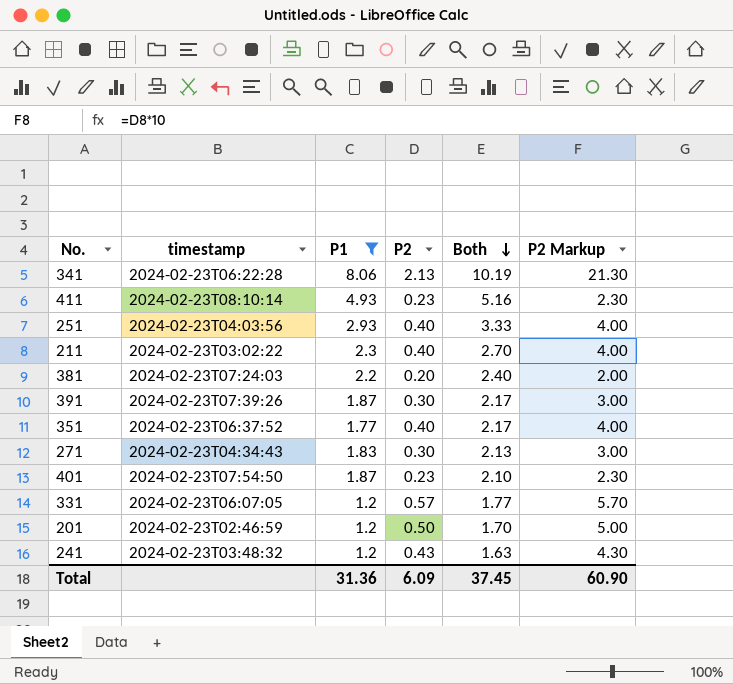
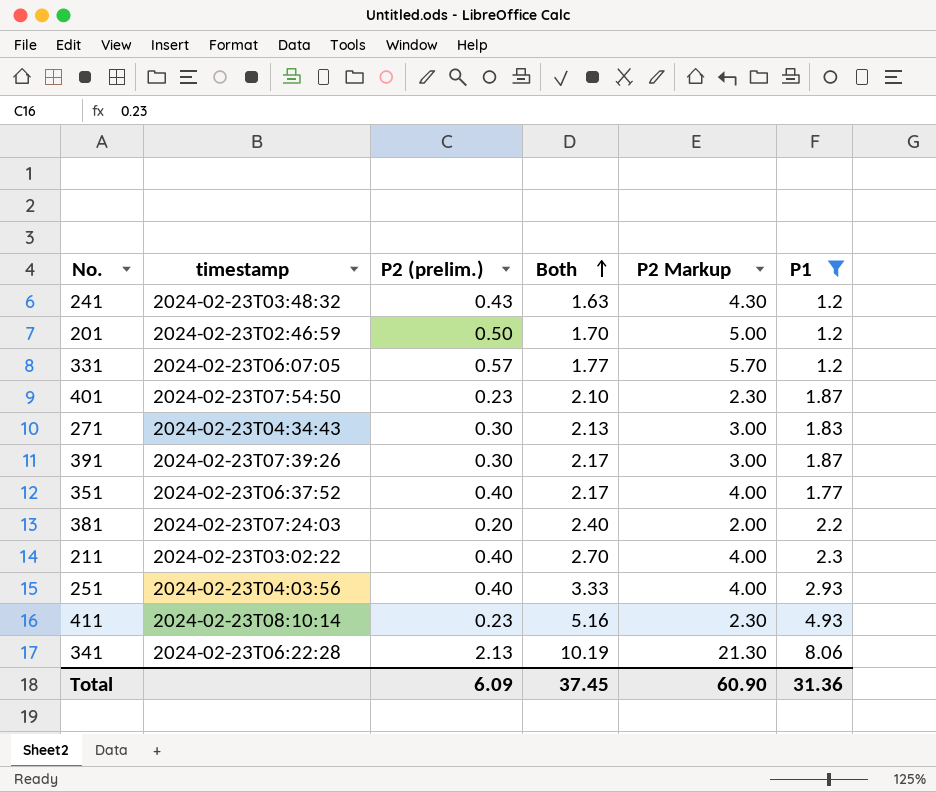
row order: Both descending -> Both ascending
column name: P2 -> P2 (prelim.)
column P1 | position: 3 -> 6

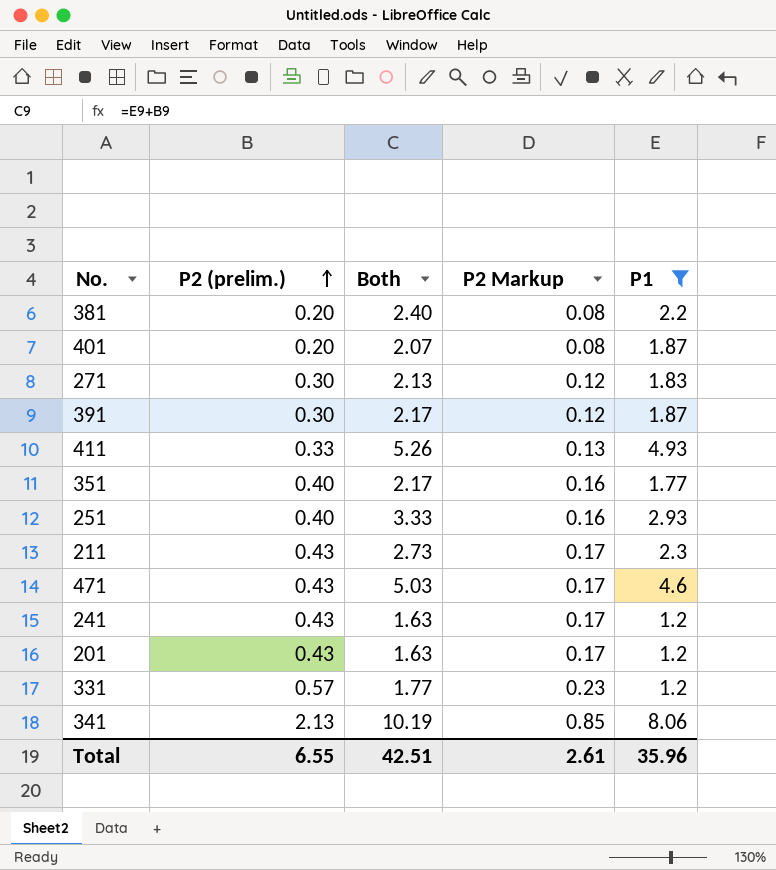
row order: Both ascending -> P2 (prelim.) ascending
column timestamp | position: 2 -> none
column P2 Markup | formula: [P2 (prelim.)] * 10 -> [P2 (prelim.)] * 0.4
401 | P2 (prelim.): 0.23 -> 0.20
401 | Both: 2.10 -> 2.07
411 | P2 (prelim.): 0.23 -> 0.33
411 | Both: 5.16 -> 5.26
211 | P2 (prelim.): 0.40 -> 0.43
211 | Both: 2.70 -> 2.73
row 471: none -> 0.43 | 5.03 | 0.17 | 4.6
201 | P2 (prelim.): 0.50 -> 0.43
201 | Both: 1.70 -> 1.63
Total | P2 (prelim.): 6.09 -> 6.55
Total | Both: 37.45 -> 42.51
Total | P2 Markup: 60.90 -> 2.61
Total | P1: 31.36 -> 35.96

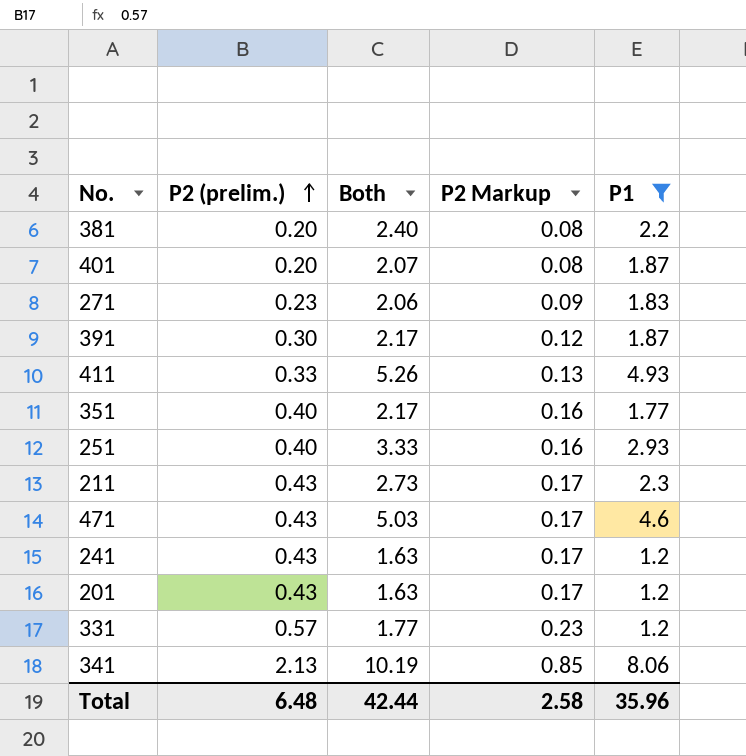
271 | P2 (prelim.): 0.30 -> 0.23
271 | Both: 2.13 -> 2.06
271 | P2 Markup: 0.12 -> 0.09
Total | P2 (prelim.): 6.55 -> 6.48
Total | Both: 42.51 -> 42.44
Total | P2 Markup: 2.61 -> 2.58

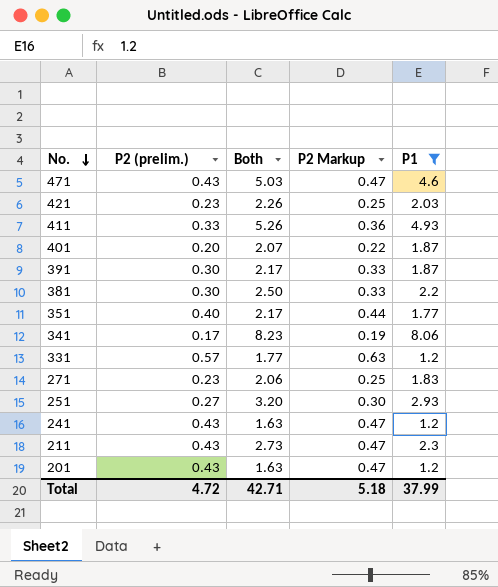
row order: P2 (prelim.) ascending -> No. descending
column P2 Markup | formula: [P2 (prelim.)] * 0.4 -> [P2 (prelim.)] * 1.1
row 421: none -> 0.23 | 2.26 | 0.25 | 2.03
381 | P2 (prelim.): 0.20 -> 0.30
381 | Both: 2.40 -> 2.50
341 | P2 (prelim.): 2.13 -> 0.17
341 | Both: 10.19 -> 8.23
251 | P2 (prelim.): 0.40 -> 0.27
251 | Both: 3.33 -> 3.20
Total | P2 (prelim.): 6.48 -> 4.72
Total | Both: 42.44 -> 42.71
Total | P2 Markup: 2.58 -> 5.18
Total | P1: 35.96 -> 37.99

